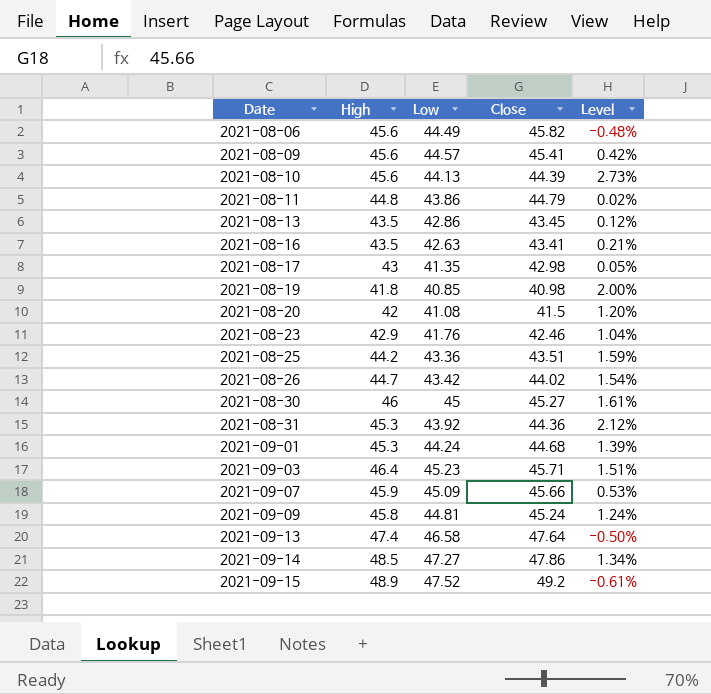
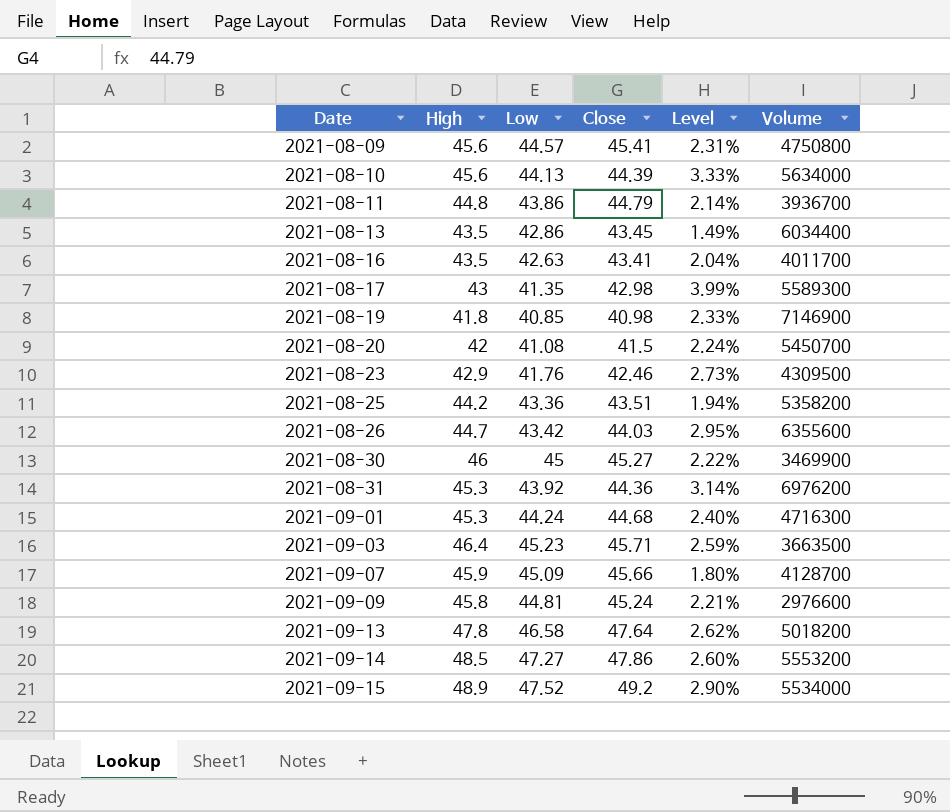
column Level | formula: ([High] - [Close]) / [Close] -> ([High] - [Low]) / [Low]
column Volume | position: none -> 6
row 2021-08-06: 45.6 | 44.49 | 45.82 | -0.48% -> none
2021-08-26 | Close: 44.02 -> 44.03
2021-09-13 | High: 47.4 -> 47.8

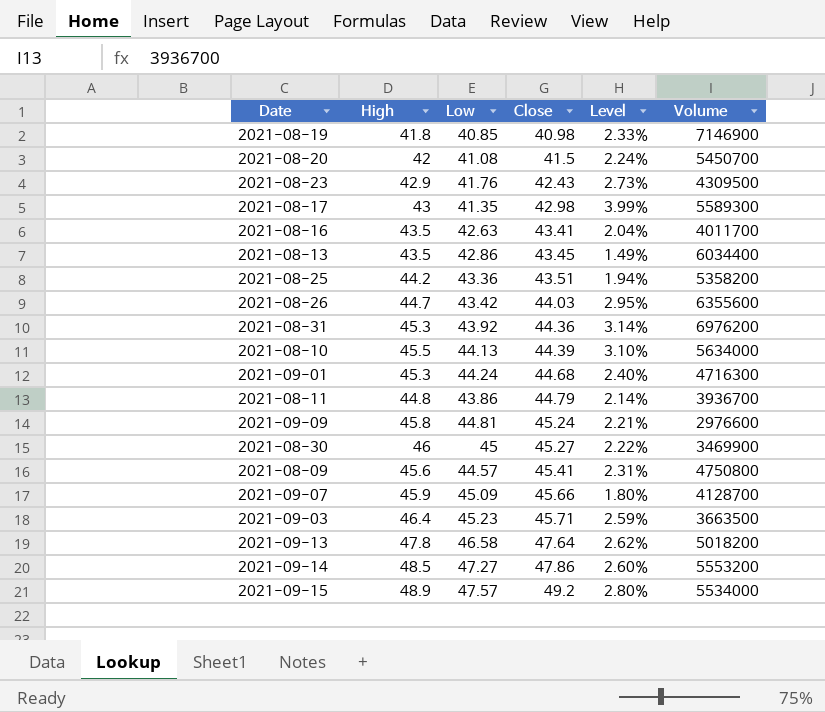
row order: Date ascending -> Close ascending
2021-08-23 | Close: 42.46 -> 42.43
2021-08-10 | High: 45.6 -> 45.5
2021-08-10 | Level: 3.33% -> 3.10%
2021-09-15 | Low: 47.52 -> 47.57
2021-09-15 | Level: 2.90% -> 2.80%

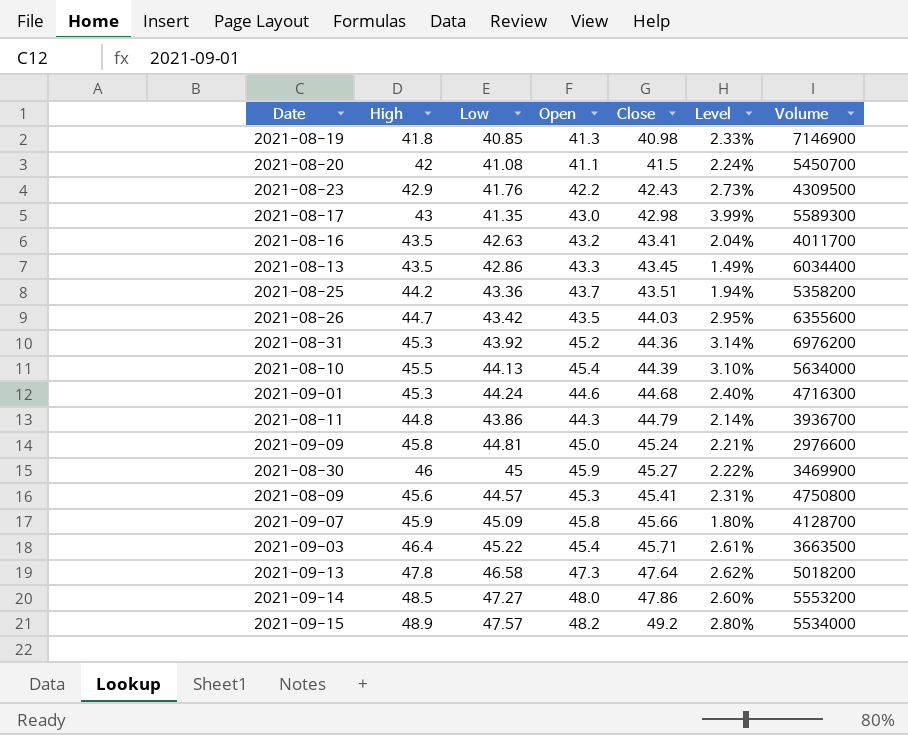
column Open | position: none -> 4
2021-09-03 | Low: 45.23 -> 45.22
2021-09-03 | Level: 2.59% -> 2.61%

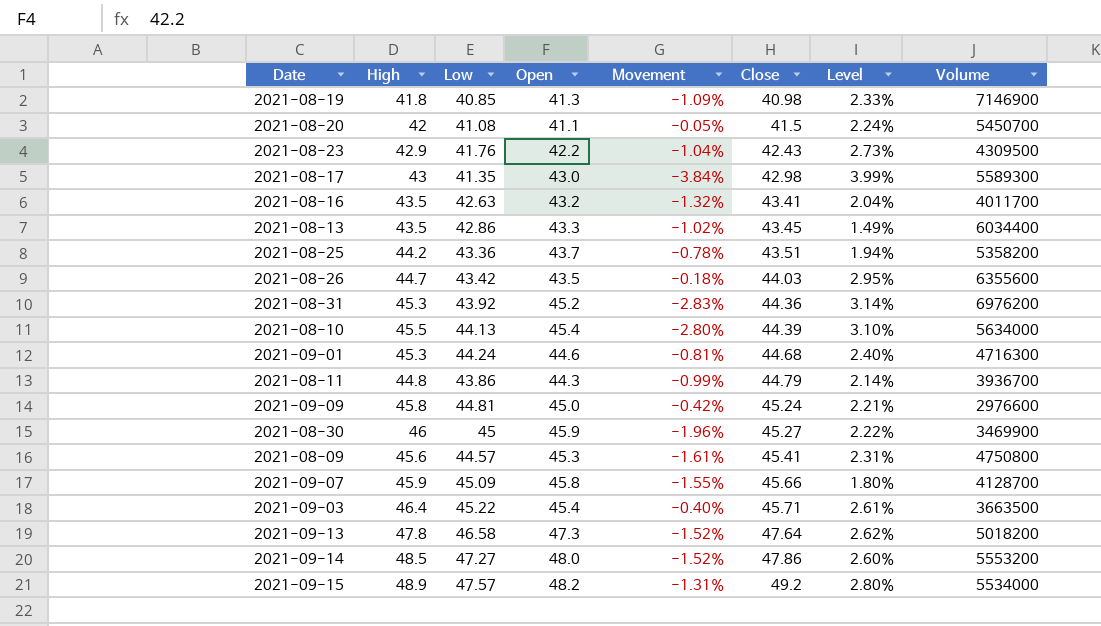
column Movement | formula: none -> ([Low] - [Open]) / [Open]

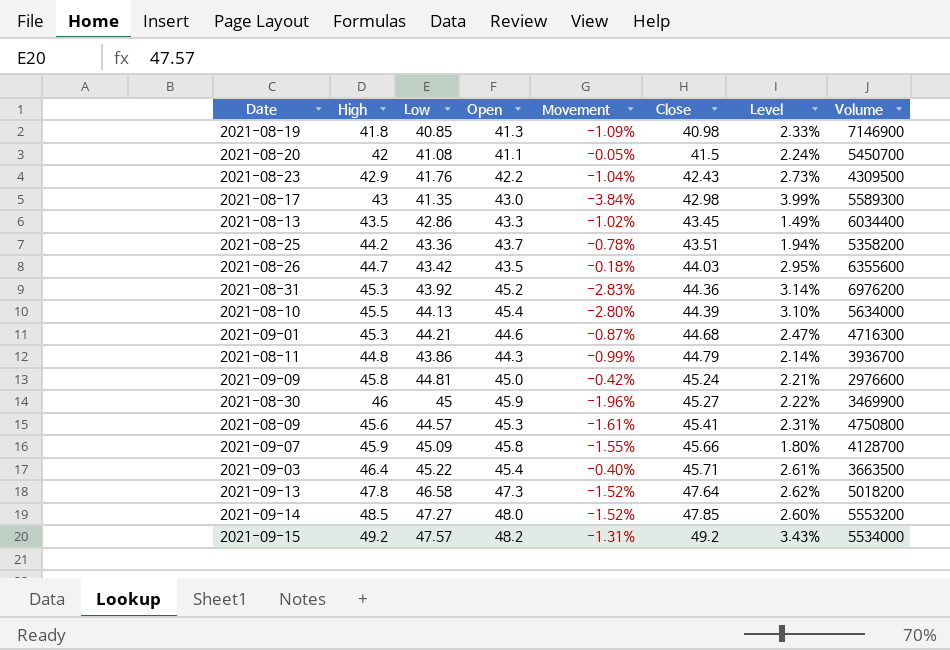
row 2021-08-16: 43.5 | 42.63 | 43.2 | -1.32% | 43.41 | 2.04% | 4011700 -> none
2021-09-01 | Low: 44.24 -> 44.21
2021-09-01 | Movement: -0.81% -> -0.87%
2021-09-01 | Level: 2.40% -> 2.47%
2021-09-14 | Close: 47.86 -> 47.85
2021-09-15 | High: 48.9 -> 49.2
2021-09-15 | Level: 2.80% -> 3.43%

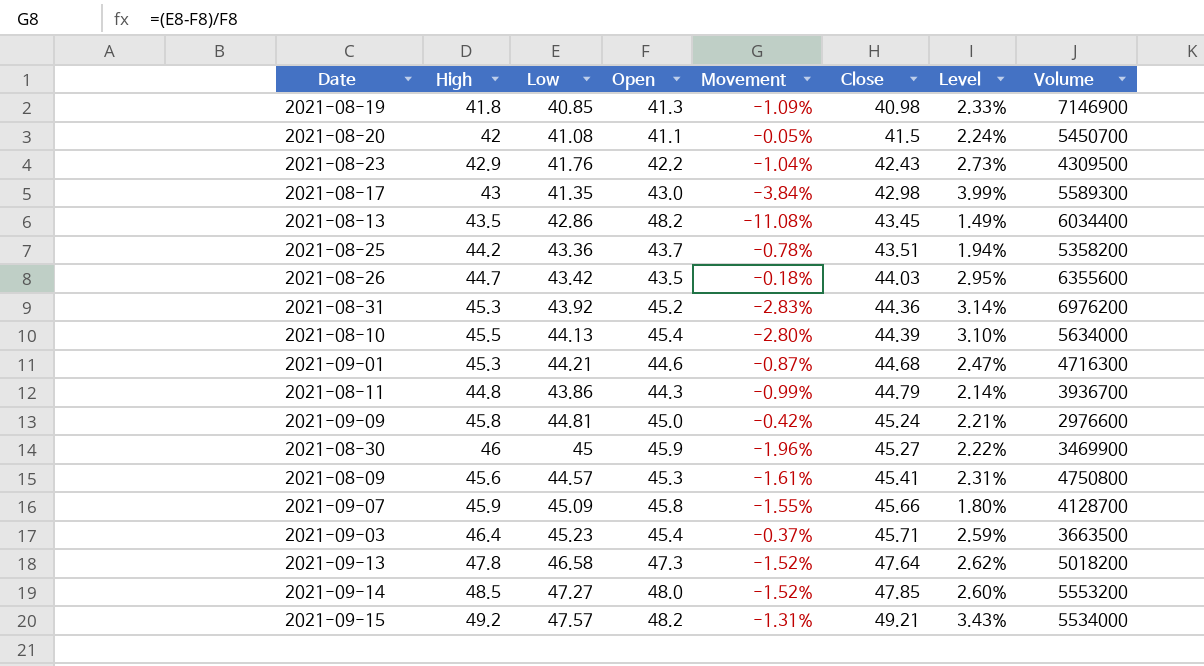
2021-08-13 | Open: 43.3 -> 48.2
2021-08-13 | Movement: -1.02% -> -11.08%
2021-09-03 | Low: 45.22 -> 45.23
2021-09-03 | Movement: -0.40% -> -0.37%
2021-09-03 | Level: 2.61% -> 2.59%
2021-09-15 | Close: 49.2 -> 49.21

